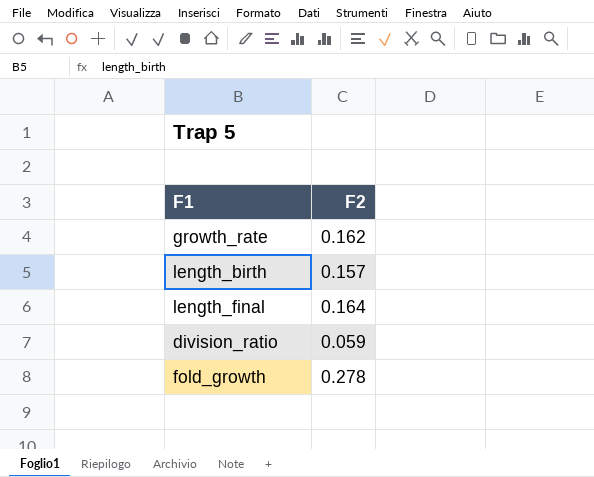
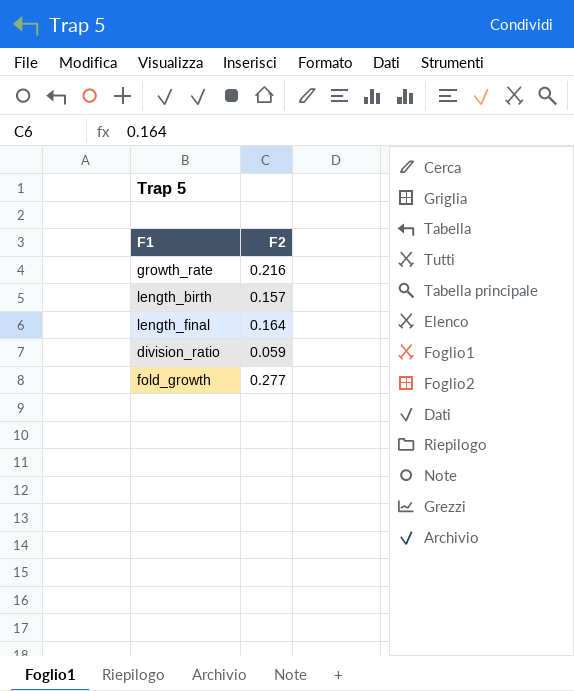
growth_rate | F2: 0.162 -> 0.216
fold_growth | F2: 0.278 -> 0.277

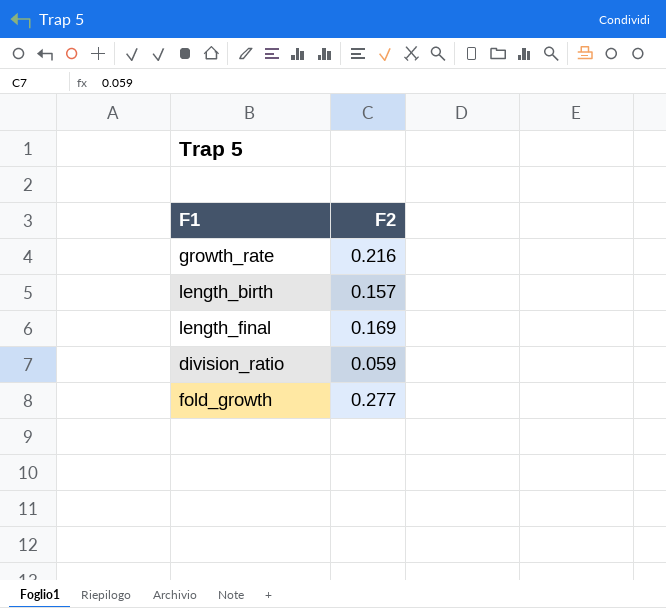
length_final | F2: 0.164 -> 0.169

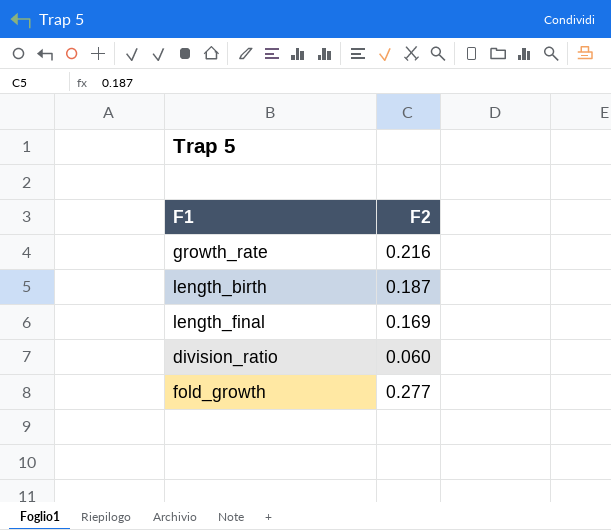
length_birth | F2: 0.157 -> 0.187
division_ratio | F2: 0.059 -> 0.060

